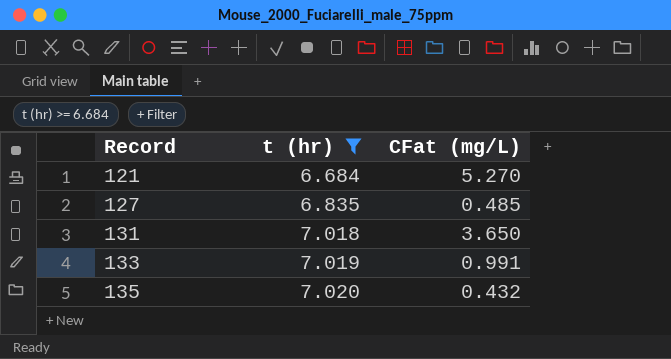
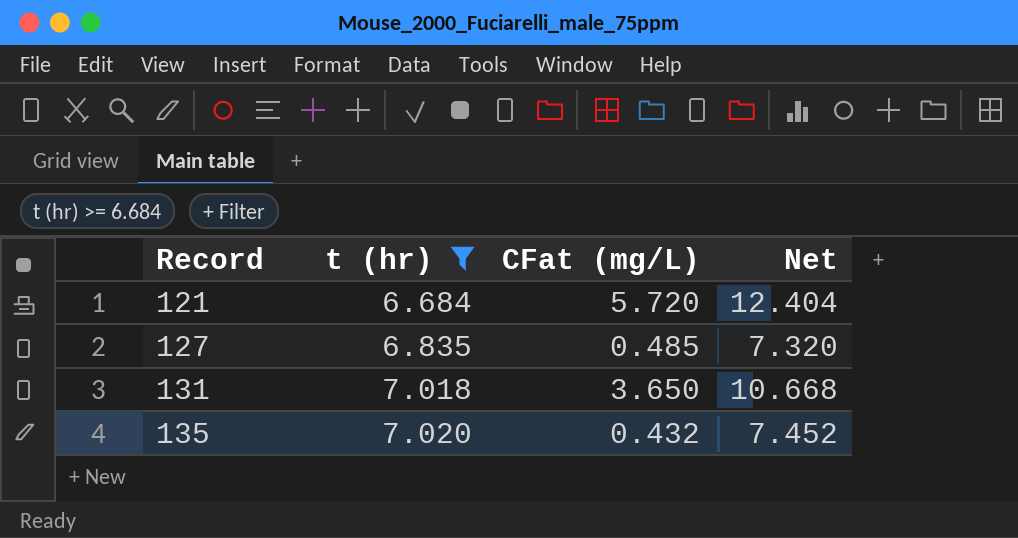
column Net | formula: none -> [t (hr)] + [CFat (mg/L)]
row 133: 7.019 | 0.991 -> none
121 | CFat (mg/L): 5.270 -> 5.720

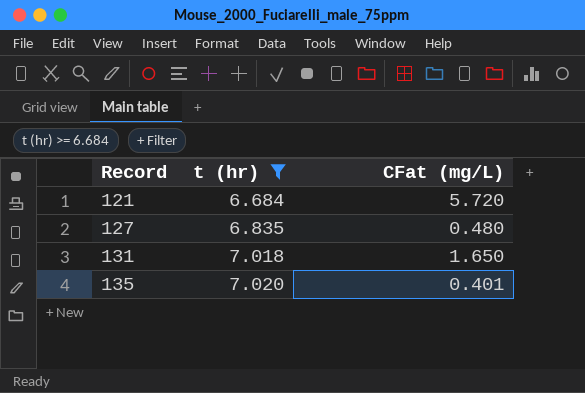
column Net | formula: [t (hr)] + [CFat (mg/L)] -> none
127 | CFat (mg/L): 0.485 -> 0.480
131 | CFat (mg/L): 3.650 -> 1.650
135 | CFat (mg/L): 0.432 -> 0.401

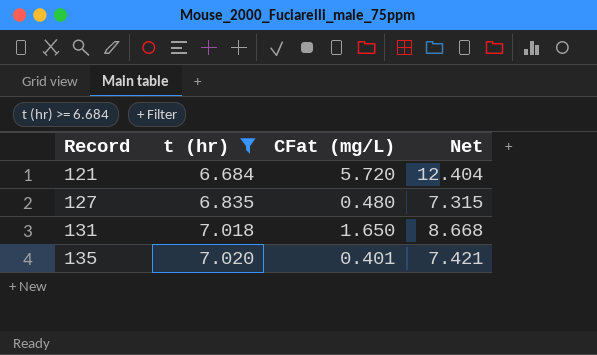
column Net | formula: none -> [t (hr)] + [CFat (mg/L)]

